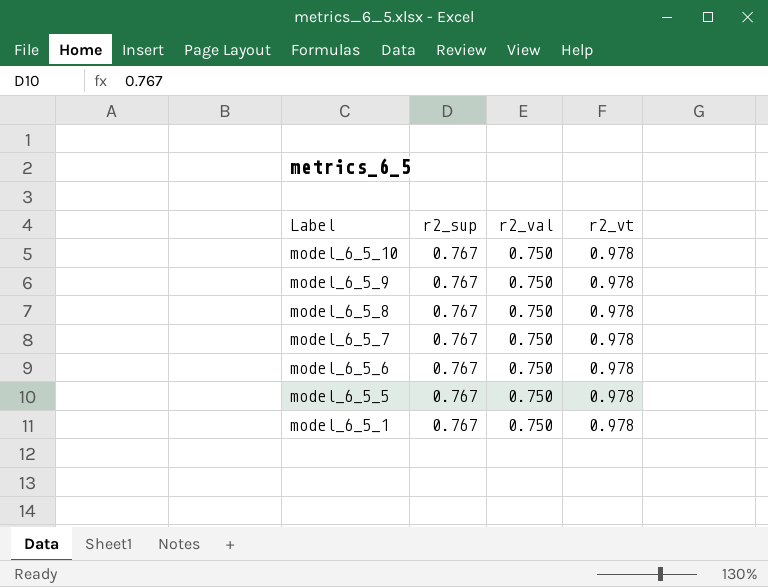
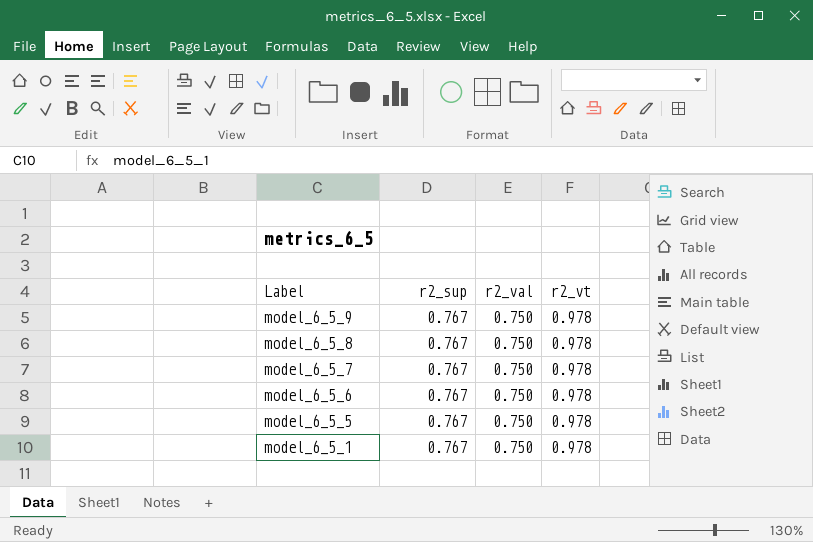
row model_6_5_10: 0.767 | 0.750 | 0.978 -> none

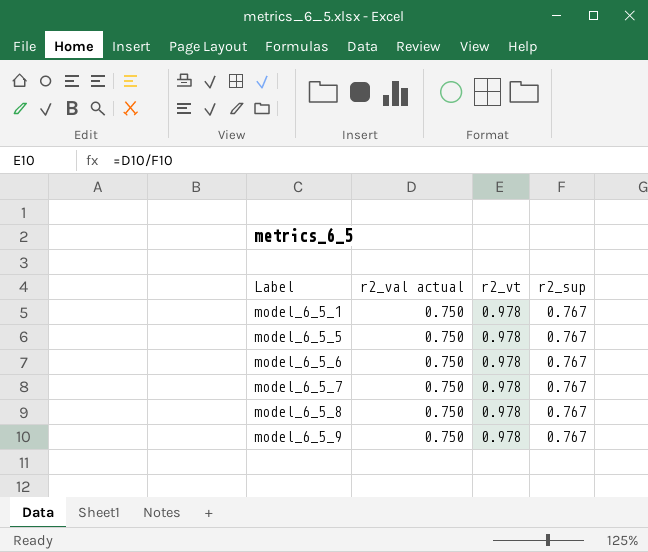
row order: Label descending -> Label ascending
column name: r2_val -> r2_val actual
column r2_sup | position: 2 -> 4

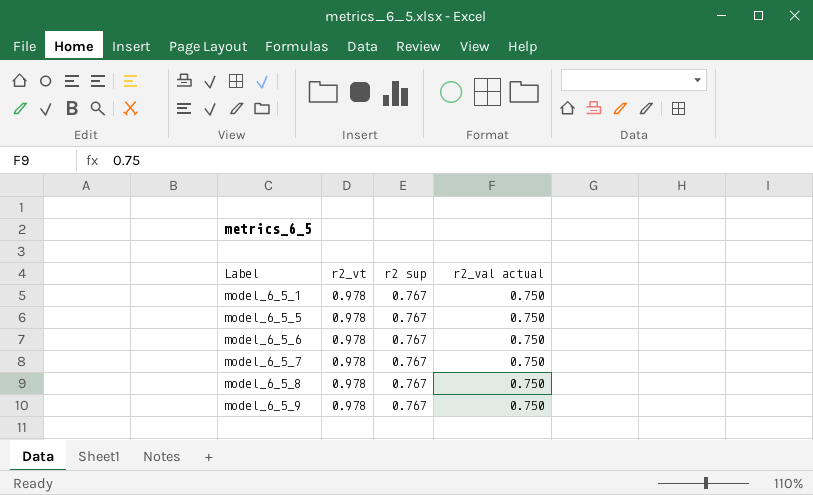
column name: r2_sup -> r2 sup
column r2_val actual | position: 2 -> 4

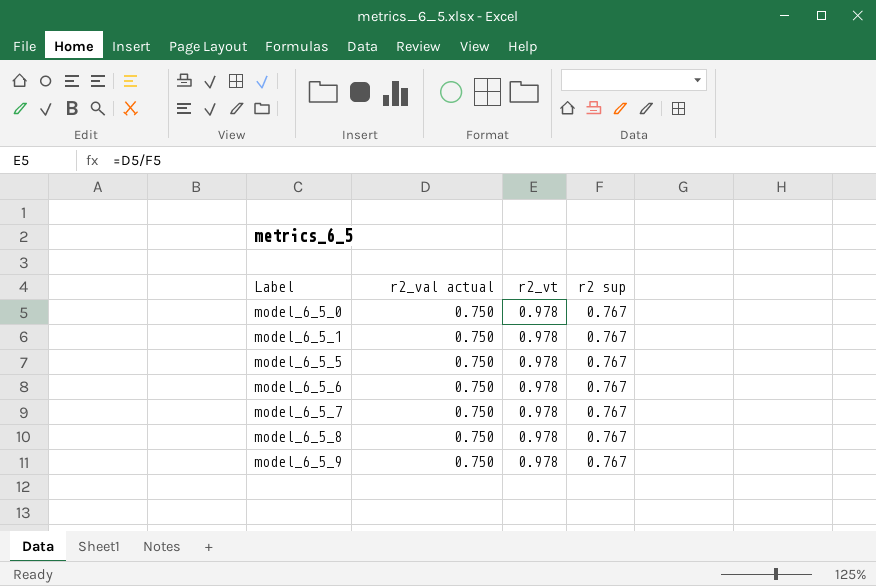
column r2_val actual | position: 4 -> 2
row model_6_5_0: none -> 0.750 | 0.978 | 0.767

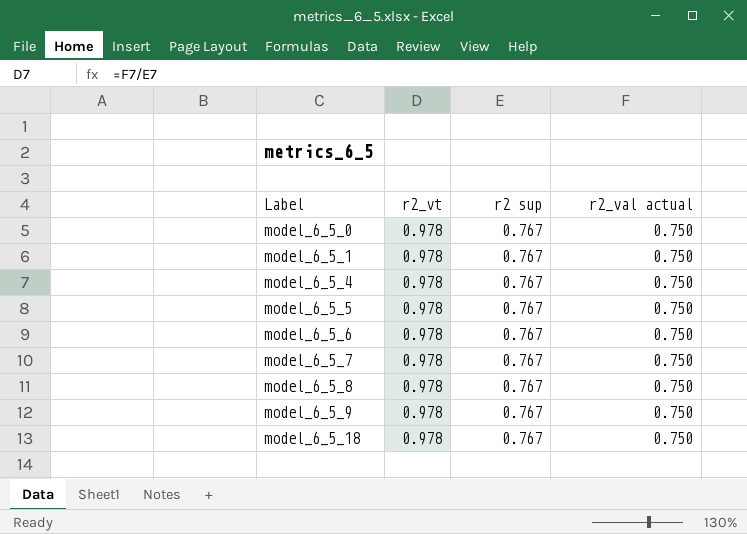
column r2_val actual | position: 2 -> 4
row model_6_5_4: none -> 0.978 | 0.767 | 0.750
row model_6_5_18: none -> 0.978 | 0.767 | 0.750

